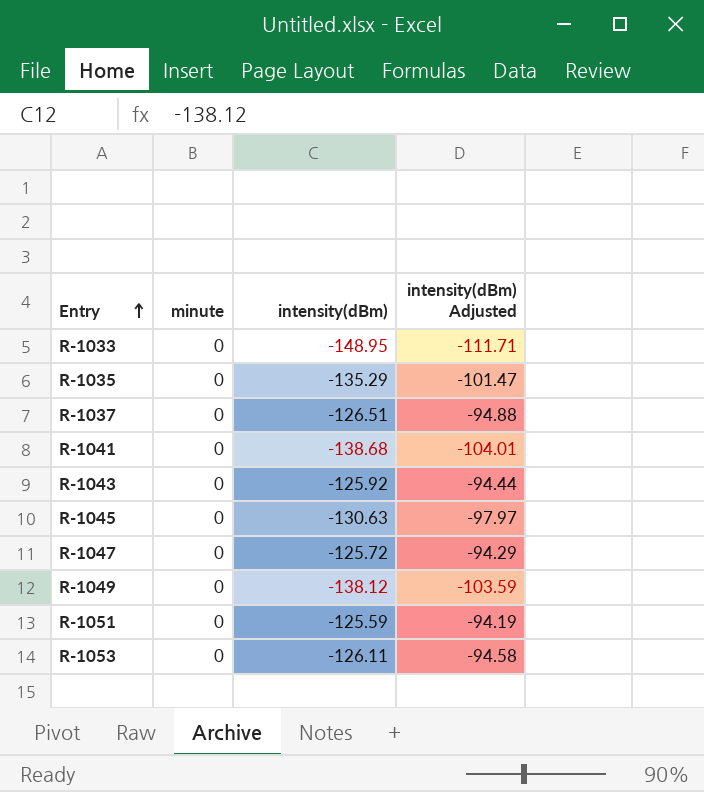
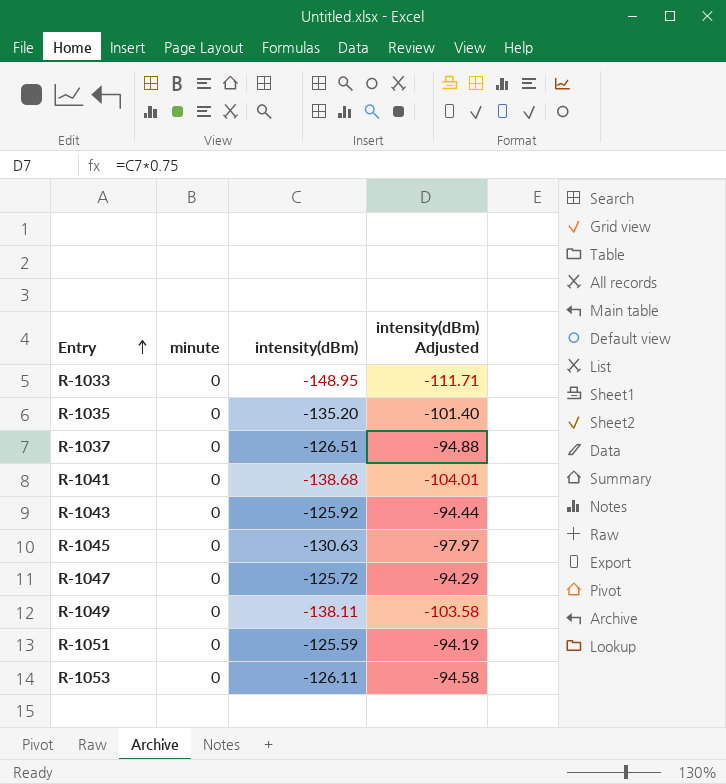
R-1035 | intensity(dBm): -135.29 -> -135.20
R-1035 | intensity(dBm) Adjusted: -101.47 -> -101.40
R-1049 | intensity(dBm): -138.12 -> -138.11
R-1049 | intensity(dBm) Adjusted: -103.59 -> -103.58

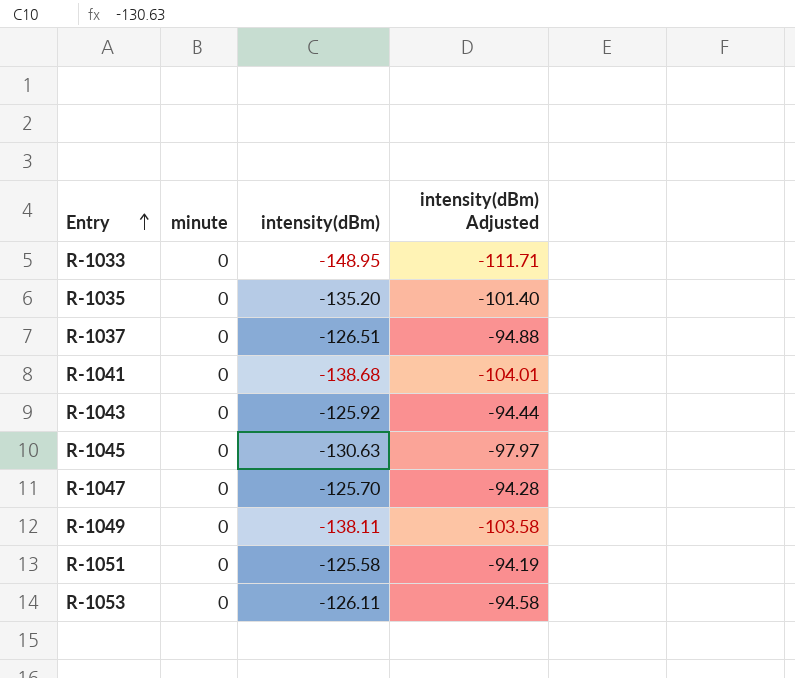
R-1047 | intensity(dBm): -125.72 -> -125.70
R-1047 | intensity(dBm) Adjusted: -94.29 -> -94.28
R-1051 | intensity(dBm): -125.59 -> -125.58

